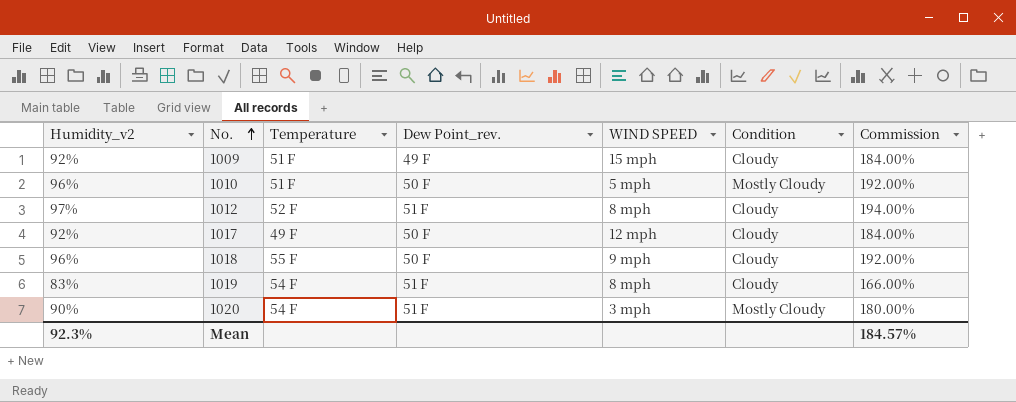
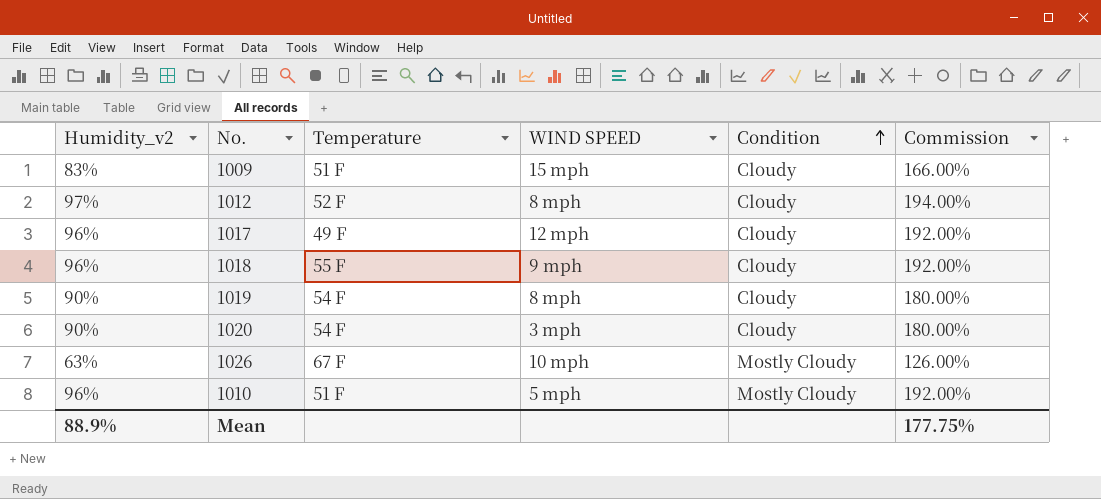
row order: No. ascending -> Condition ascending
column Dew Point_rev. | position: 4 -> none
1009 | Humidity_v2: 92% -> 83%
1009 | Commission: 184.00% -> 166.00%
1017 | Humidity_v2: 92% -> 96%
1017 | Commission: 184.00% -> 192.00%
1019 | Humidity_v2: 83% -> 90%
1019 | Commission: 166.00% -> 180.00%
1020 | Condition: Mostly Cloudy -> Cloudy
row 1026: none -> 63% | 67 F | 10 mph | Mostly Cloudy | 126.00%
Mean | Humidity_v2: 92.3% -> 88.9%
Mean | Commission: 184.57% -> 177.75%

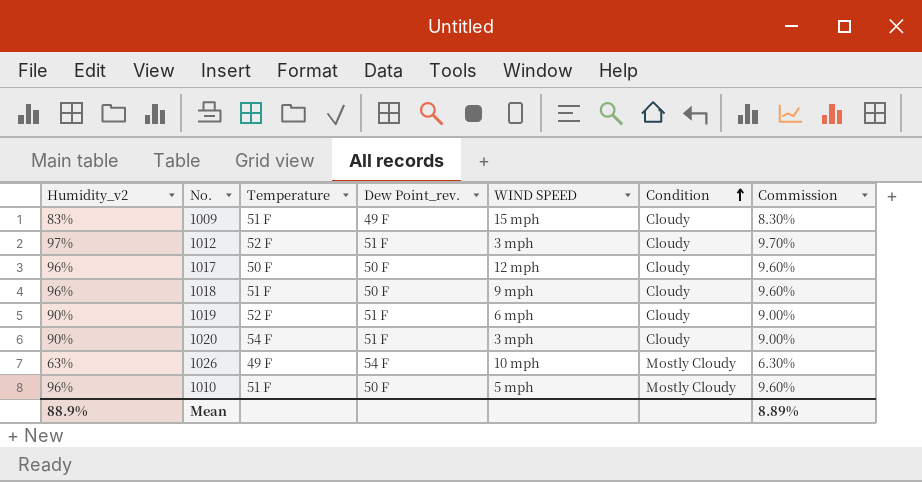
column Dew Point_rev. | position: none -> 4
column Commission | formula: [Humidity_v2] * 2 -> [Humidity_v2] * 0.1
1012 | WIND SPEED: 8 mph -> 3 mph
1017 | Temperature: 49 F -> 50 F
1018 | Temperature: 55 F -> 51 F
1019 | Temperature: 54 F -> 52 F
1019 | WIND SPEED: 8 mph -> 6 mph
1026 | Temperature: 67 F -> 49 F
Mean | Commission: 177.75% -> 8.89%

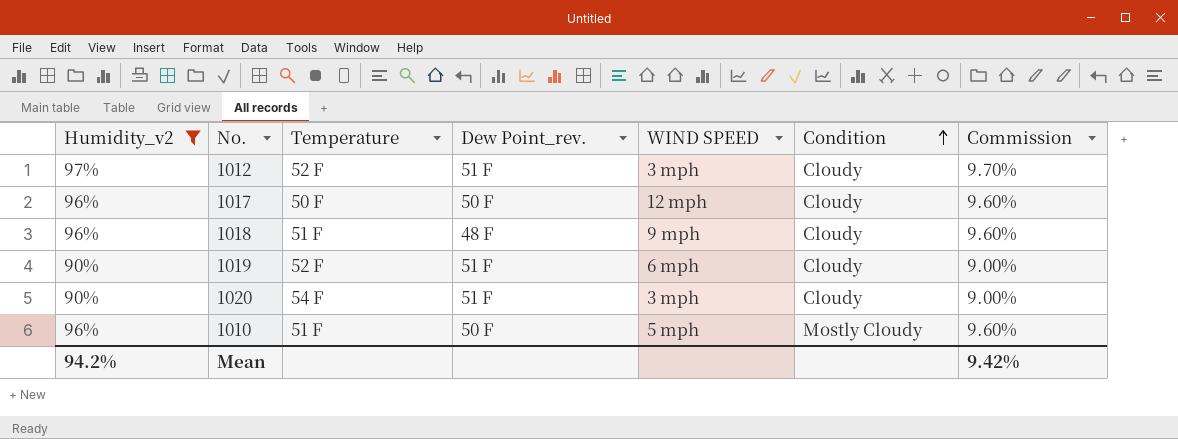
filter: none -> Humidity_v2 >= 90%
1018 | Dew Point_rev.: 50 F -> 48 F
Mean | Humidity_v2: 88.9% -> 94.2%
Mean | Commission: 8.89% -> 9.42%

